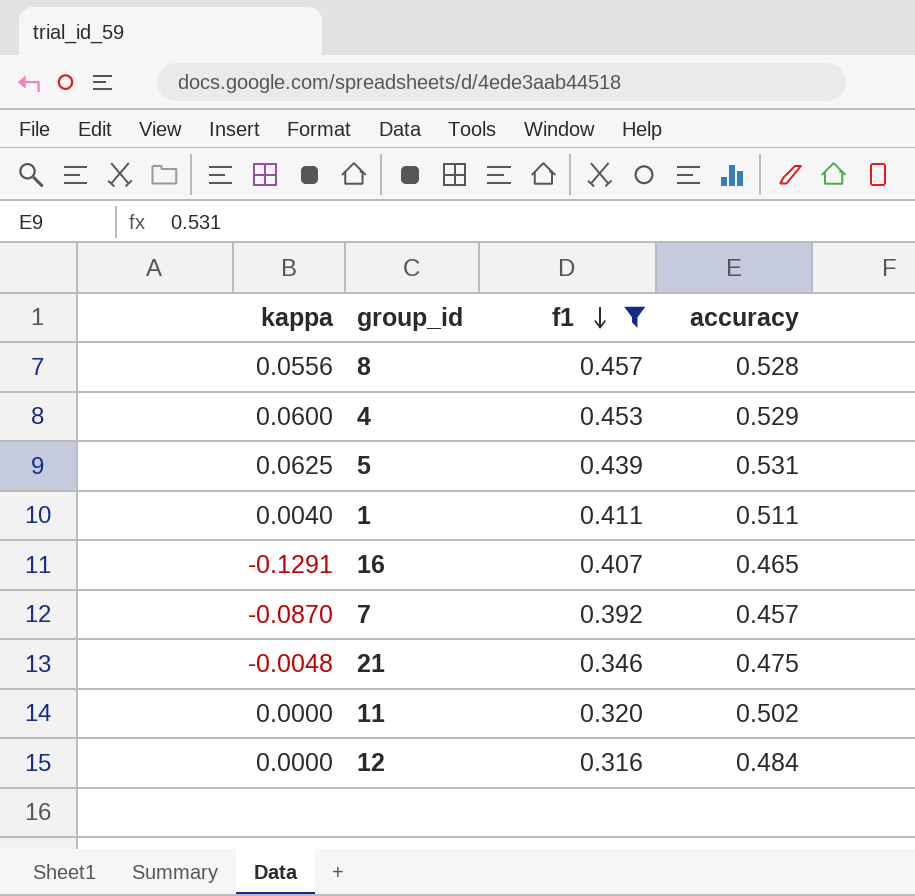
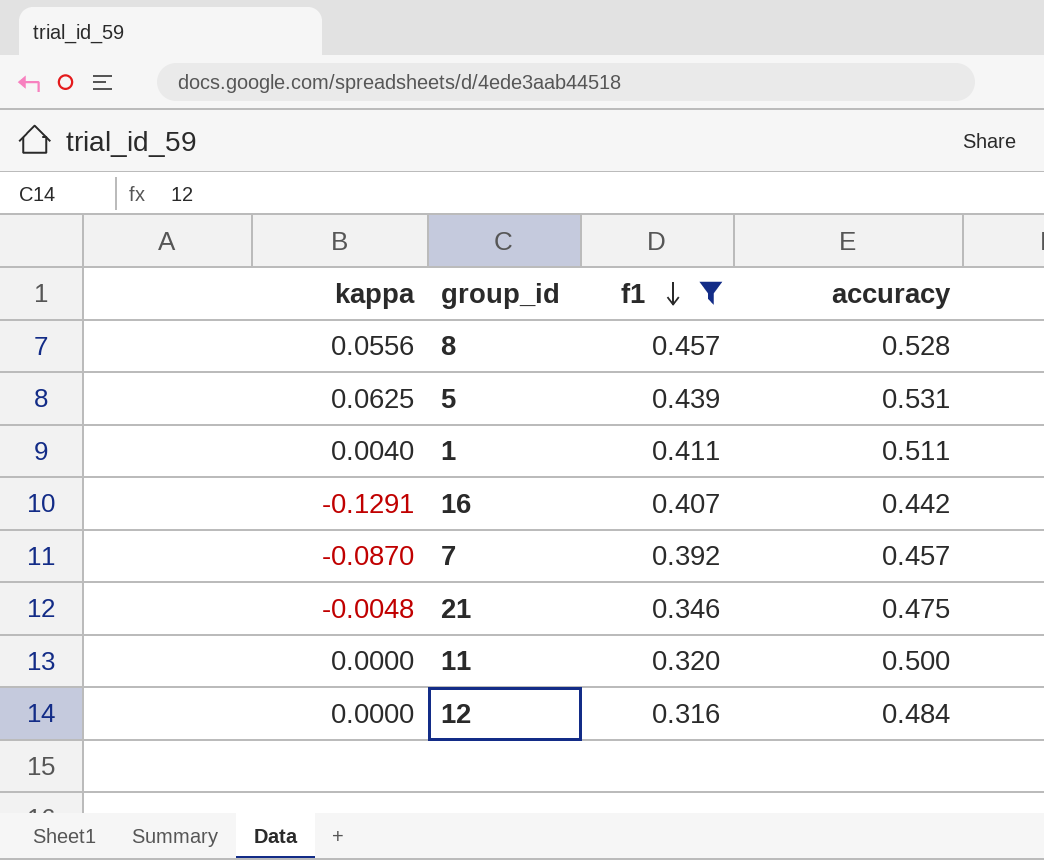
row 4: 0.0600 | 0.453 | 0.529 -> none
16 | accuracy: 0.465 -> 0.442
11 | accuracy: 0.502 -> 0.500

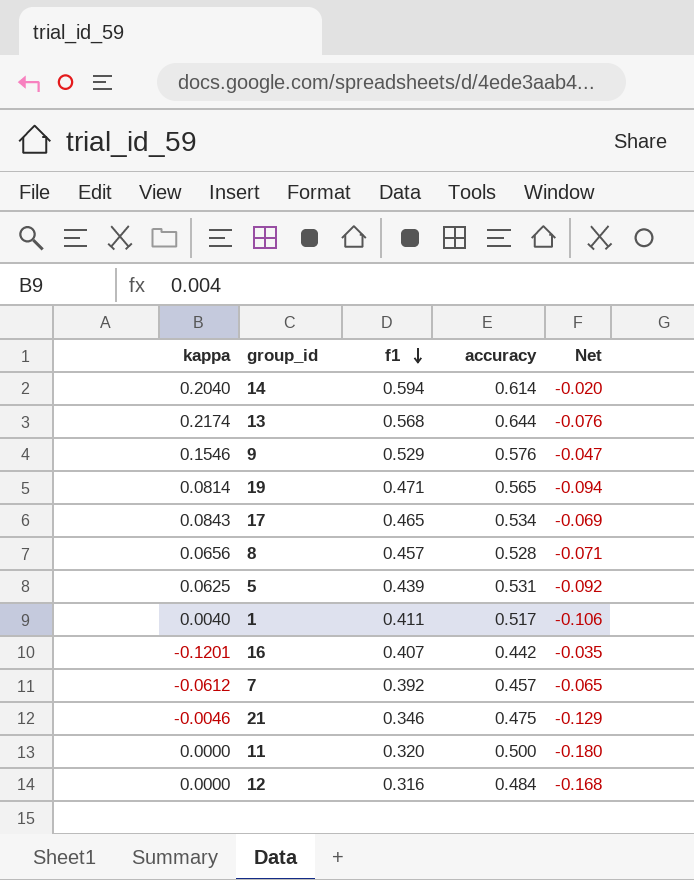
filter: f1 <= 0.457 -> none
column Net | formula: none -> [f1] - [accuracy]
8 | kappa: 0.0556 -> 0.0656
1 | accuracy: 0.511 -> 0.517
16 | kappa: -0.1291 -> -0.1201
7 | kappa: -0.0870 -> -0.0612
21 | kappa: -0.0048 -> -0.0046

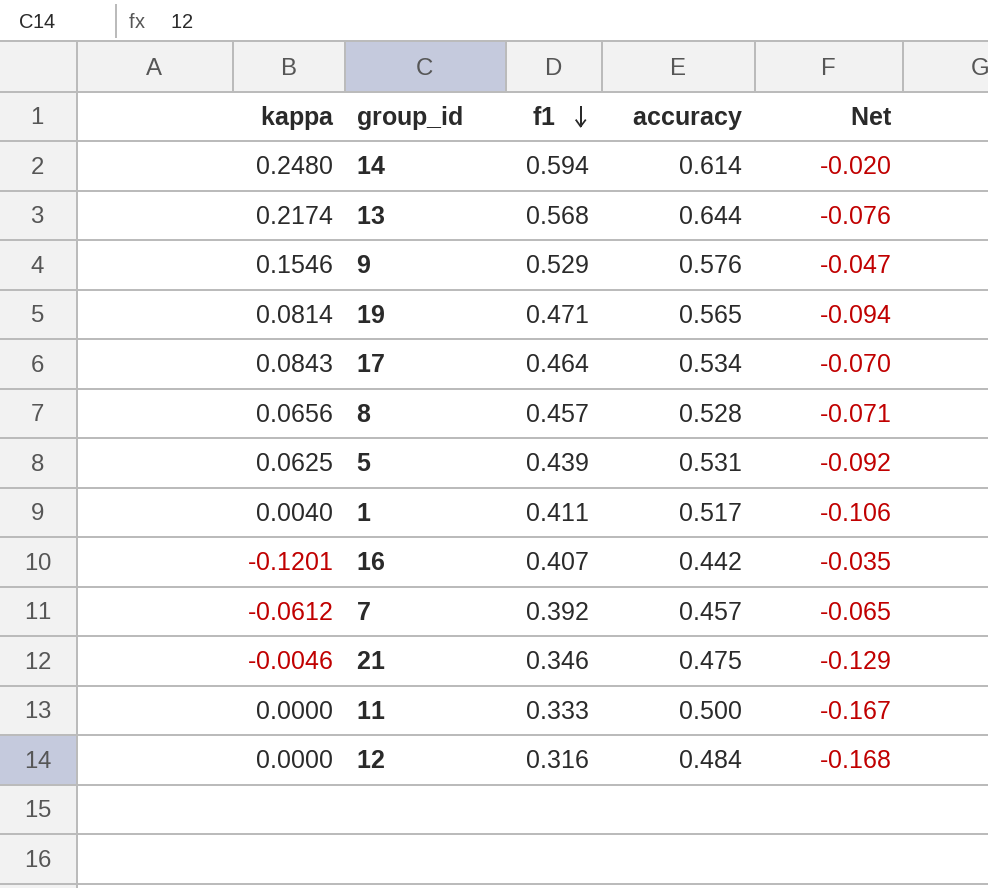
14 | kappa: 0.2040 -> 0.2480
17 | f1: 0.465 -> 0.464
17 | Net: -0.069 -> -0.070
11 | f1: 0.320 -> 0.333
11 | Net: -0.180 -> -0.167

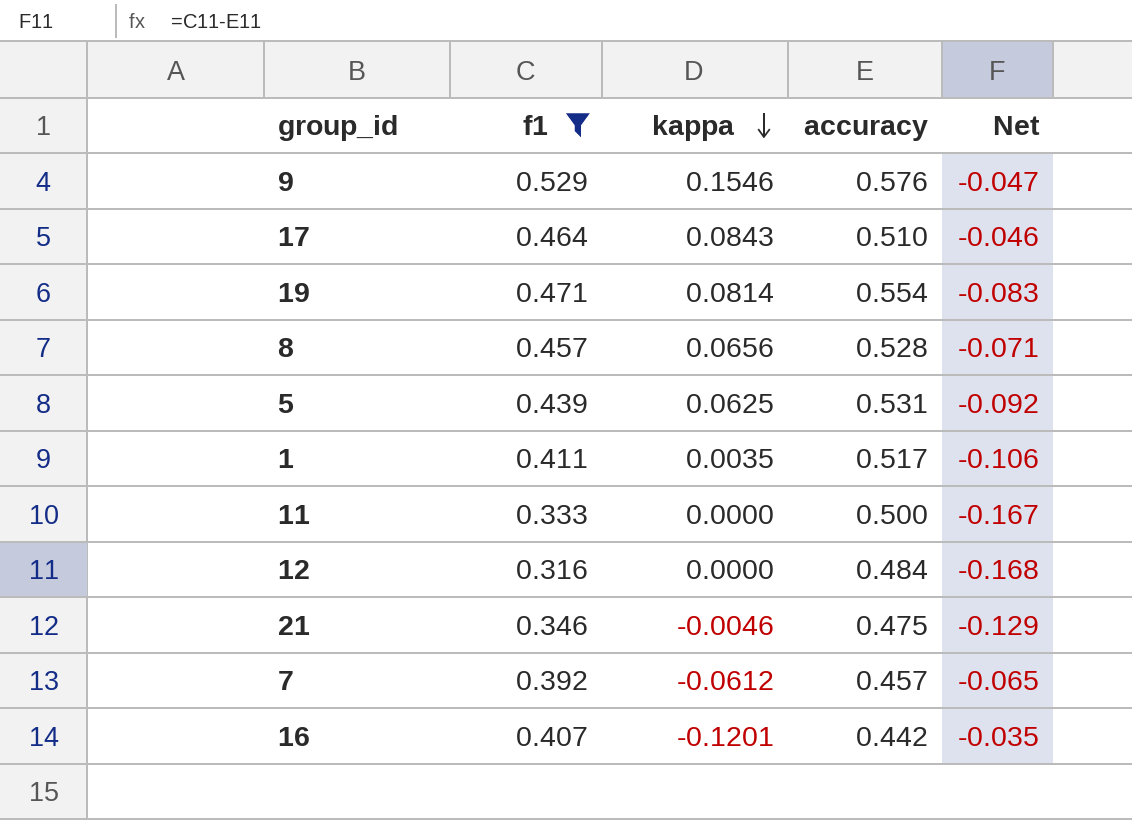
filter: none -> f1 <= 0.529
row order: f1 descending -> kappa descending
column kappa | position: 1 -> 3
17 | accuracy: 0.534 -> 0.510
17 | Net: -0.070 -> -0.046
19 | accuracy: 0.565 -> 0.554
19 | Net: -0.094 -> -0.083
1 | kappa: 0.0040 -> 0.0035

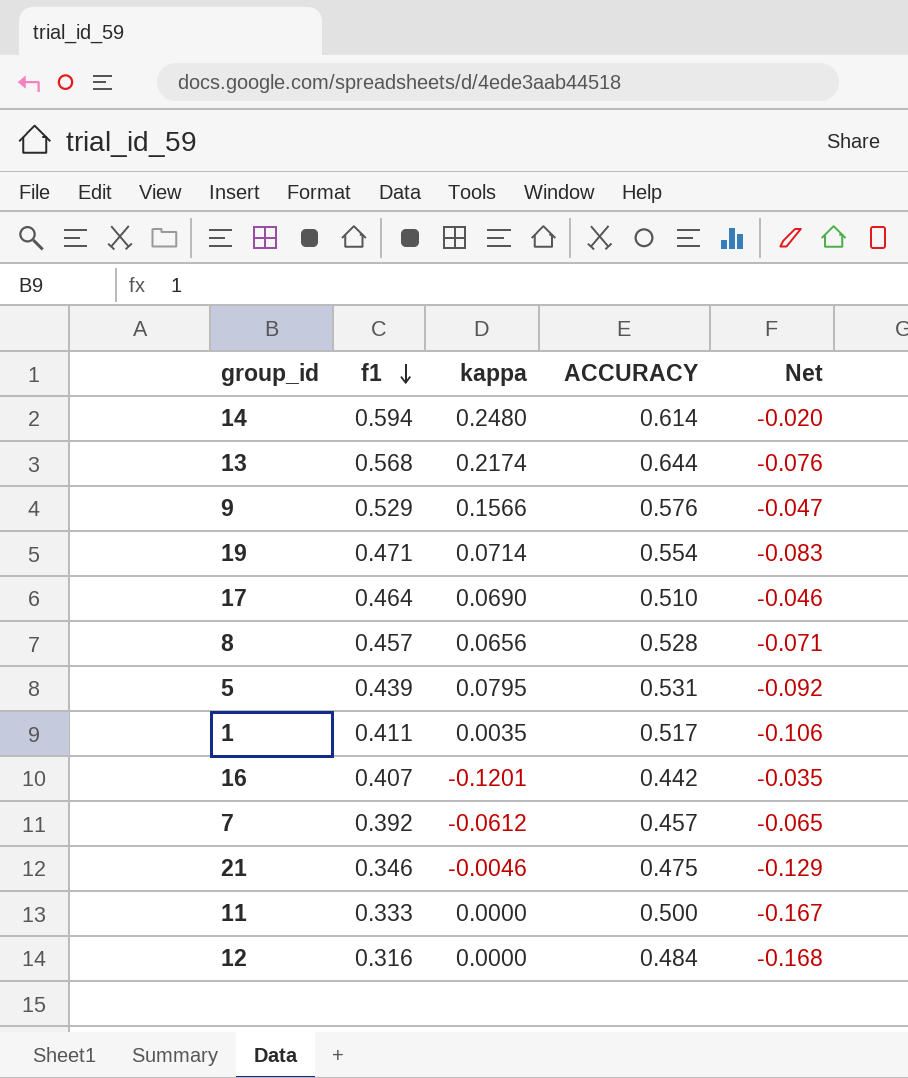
filter: f1 <= 0.529 -> none
row order: kappa descending -> f1 descending
column name: accuracy -> ACCURACY
9 | kappa: 0.1546 -> 0.1566
19 | kappa: 0.0814 -> 0.0714
17 | kappa: 0.0843 -> 0.0690
5 | kappa: 0.0625 -> 0.0795

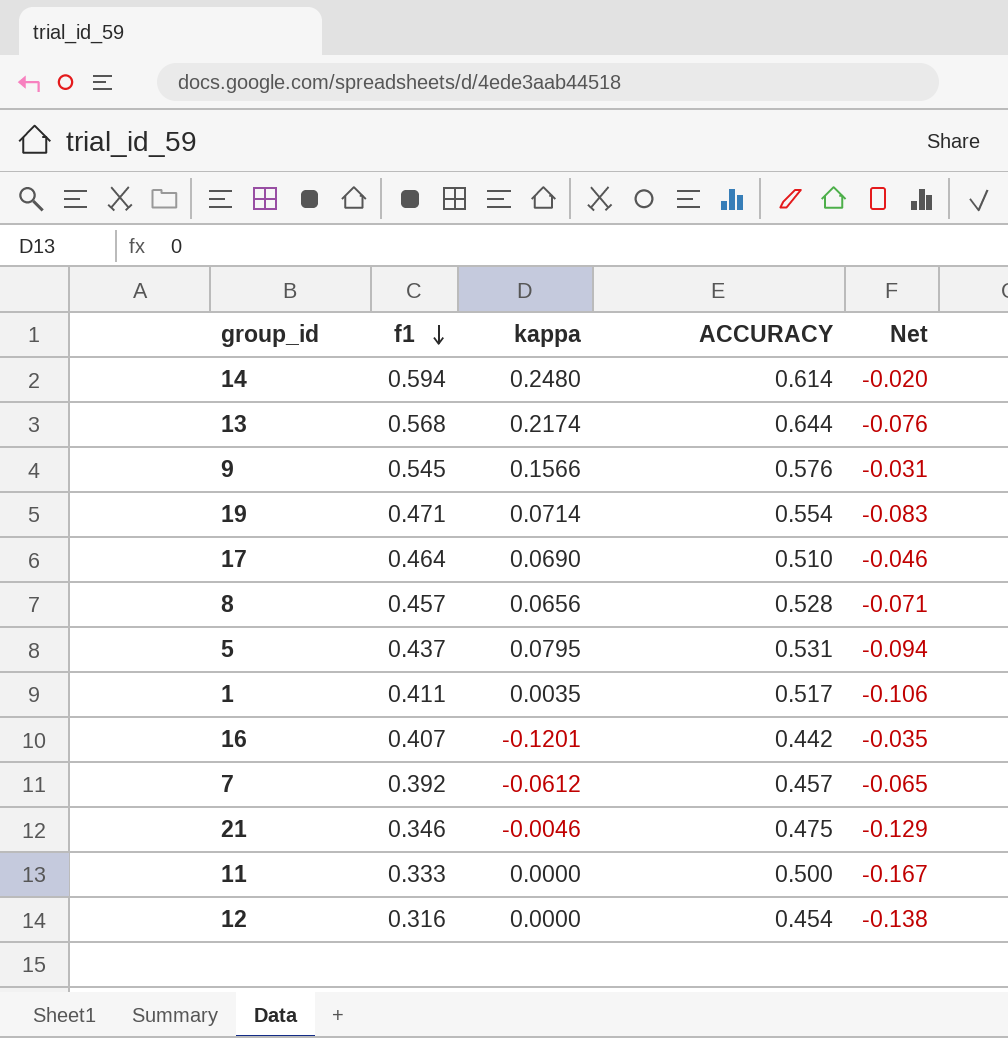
9 | f1: 0.529 -> 0.545
9 | Net: -0.047 -> -0.031
5 | f1: 0.439 -> 0.437
5 | Net: -0.092 -> -0.094
12 | ACCURACY: 0.484 -> 0.454
12 | Net: -0.168 -> -0.138

